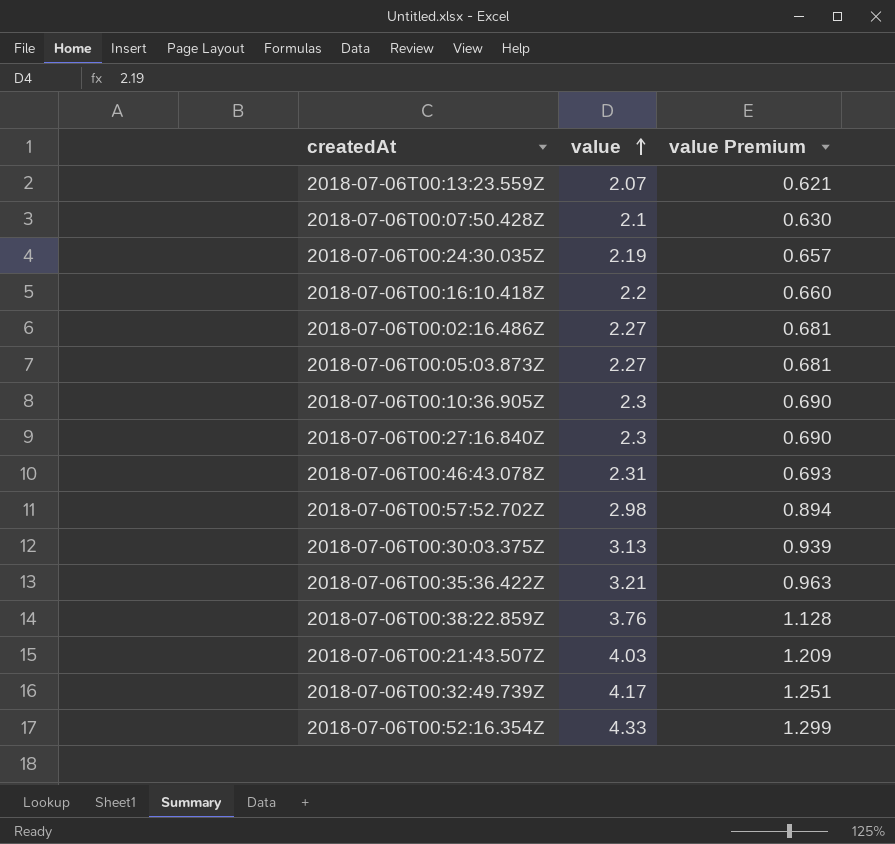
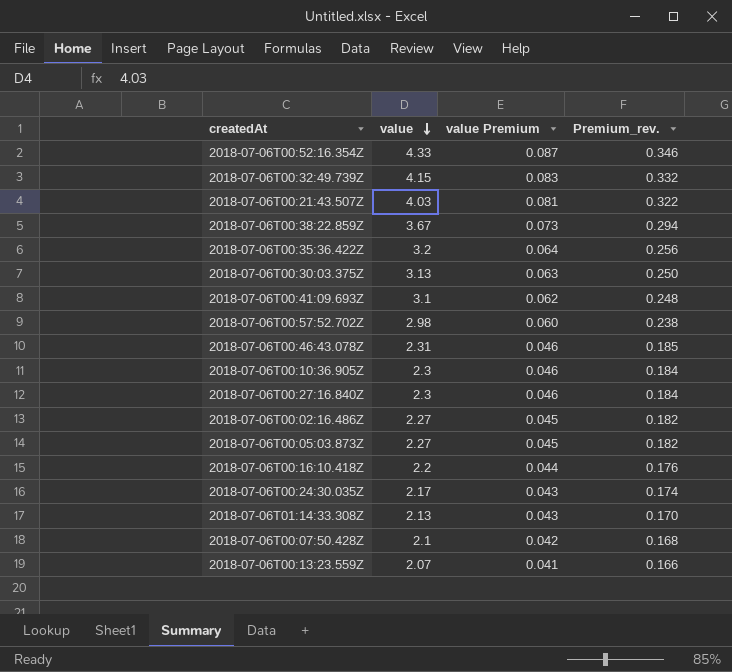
row order: value ascending -> value descending
column value Premium | formula: [value] * 0.3 -> [value] * 0.02
column Premium_rev. | formula: none -> [value] * 0.08
2018-07-06T00:32:49.739Z | value: 4.17 -> 4.15
2018-07-06T00:38:22.859Z | value: 3.76 -> 3.67
2018-07-06T00:35:36.422Z | value: 3.21 -> 3.2
row 2018-07-06T00:41:09.693Z: none -> 3.1 | 0.062 | 0.248
2018-07-06T00:24:30.035Z | value: 2.19 -> 2.17
row 2018-07-06T01:14:33.308Z: none -> 2.13 | 0.043 | 0.170

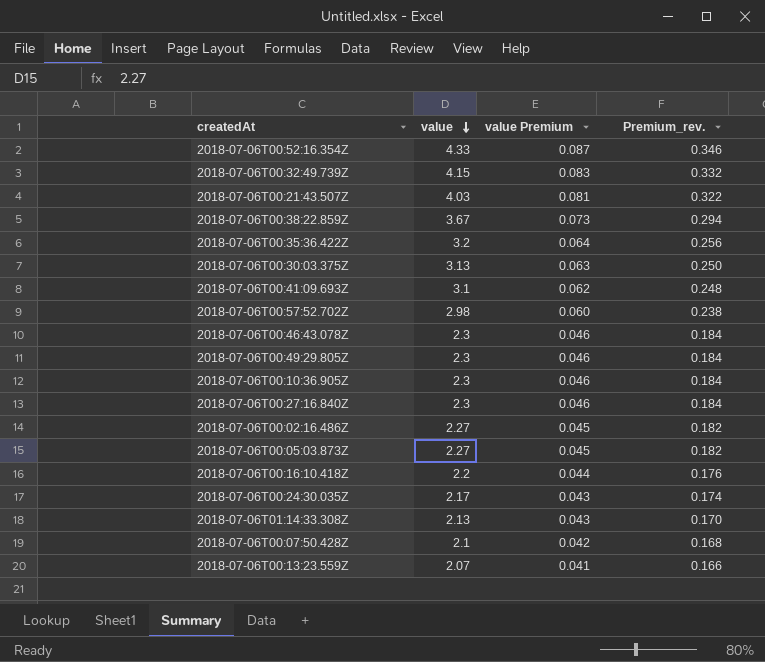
2018-07-06T00:46:43.078Z | value: 2.31 -> 2.3
2018-07-06T00:46:43.078Z | Premium_rev.: 0.185 -> 0.184
row 2018-07-06T00:49:29.805Z: none -> 2.3 | 0.046 | 0.184

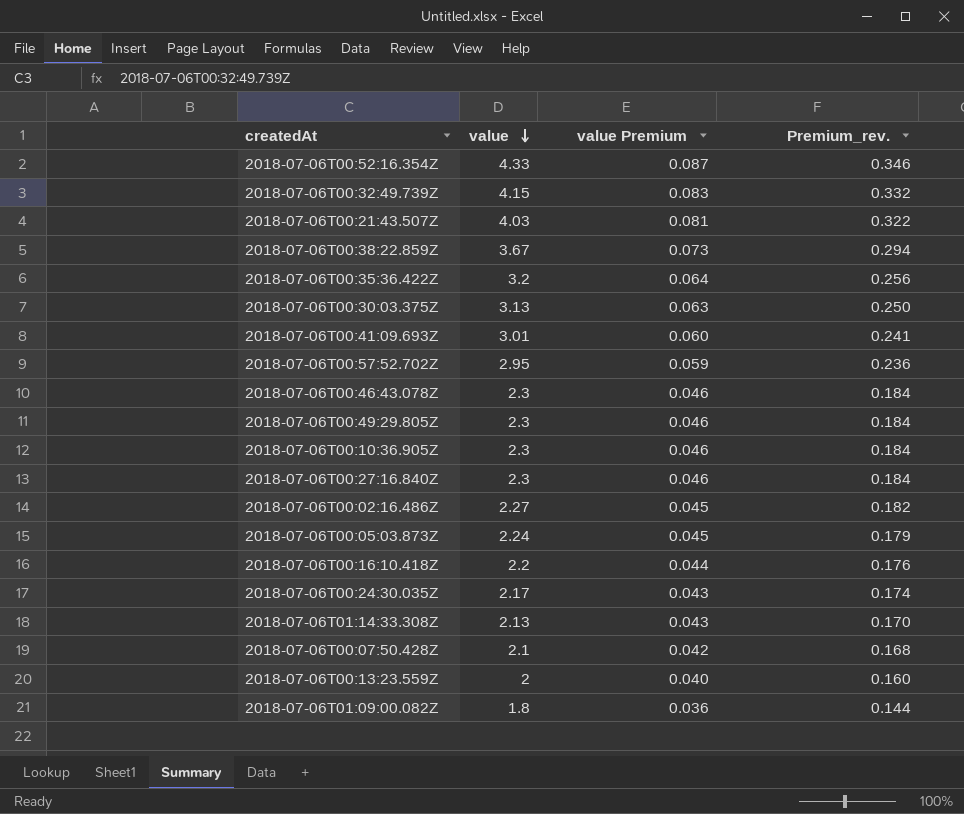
2018-07-06T00:41:09.693Z | value: 3.1 -> 3.01
2018-07-06T00:41:09.693Z | value Premium: 0.062 -> 0.060
2018-07-06T00:41:09.693Z | Premium_rev.: 0.248 -> 0.241
2018-07-06T00:57:52.702Z | value: 2.98 -> 2.95
2018-07-06T00:57:52.702Z | value Premium: 0.060 -> 0.059
2018-07-06T00:57:52.702Z | Premium_rev.: 0.238 -> 0.236
2018-07-06T00:05:03.873Z | value: 2.27 -> 2.24
2018-07-06T00:05:03.873Z | Premium_rev.: 0.182 -> 0.179
2018-07-06T00:13:23.559Z | value: 2.07 -> 2
2018-07-06T00:13:23.559Z | value Premium: 0.041 -> 0.040
2018-07-06T00:13:23.559Z | Premium_rev.: 0.166 -> 0.160
row 2018-07-06T01:09:00.082Z: none -> 1.8 | 0.036 | 0.144

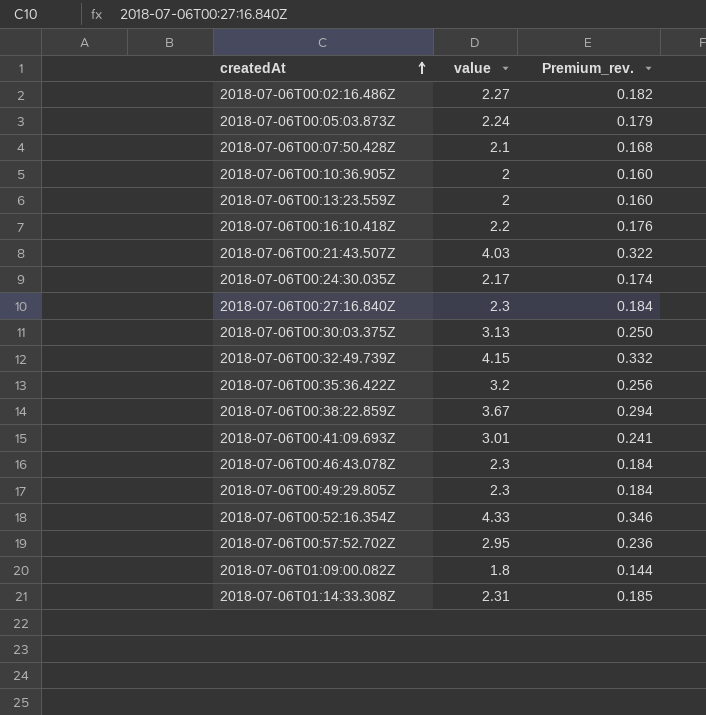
row order: value descending -> createdAt ascending
column value Premium | formula: [value] * 0.02 -> none
2018-07-06T00:10:36.905Z | value: 2.3 -> 2
2018-07-06T00:10:36.905Z | Premium_rev.: 0.184 -> 0.160
2018-07-06T01:14:33.308Z | value: 2.13 -> 2.31
2018-07-06T01:14:33.308Z | Premium_rev.: 0.170 -> 0.185

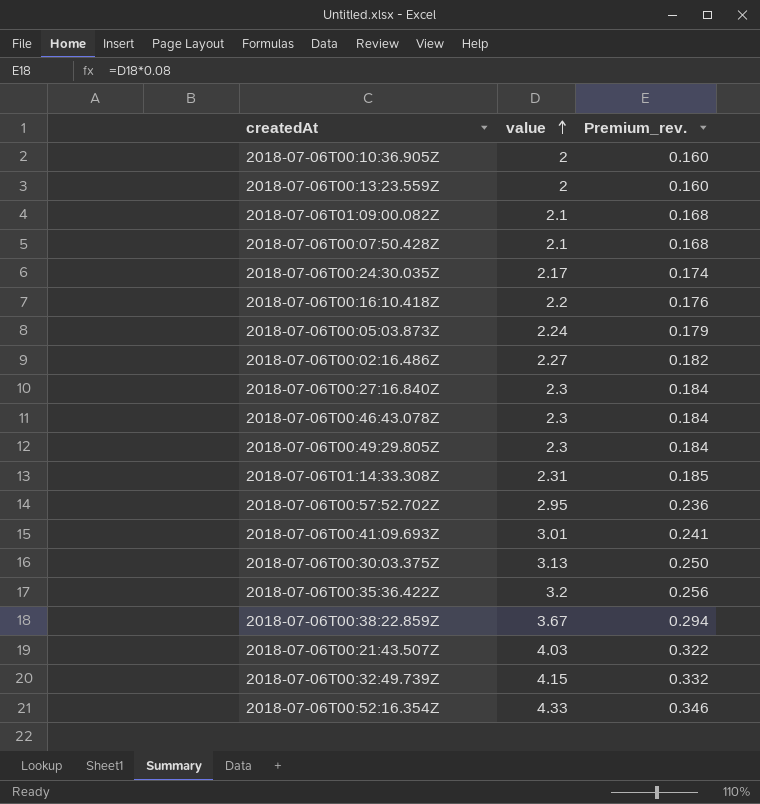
row order: createdAt ascending -> value ascending
2018-07-06T01:09:00.082Z | value: 1.8 -> 2.1
2018-07-06T01:09:00.082Z | Premium_rev.: 0.144 -> 0.168

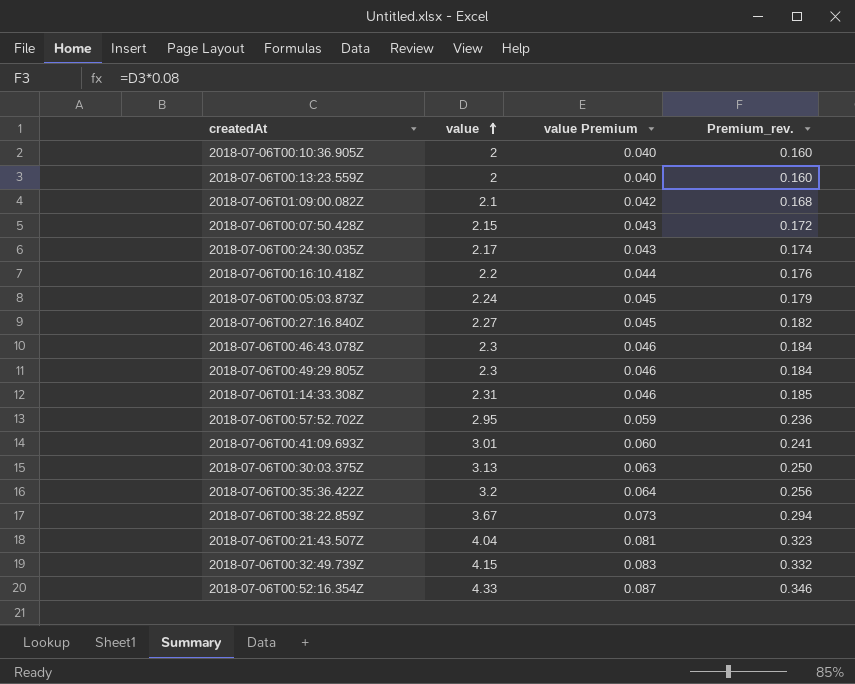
column value Premium | formula: none -> [value] * 0.02
row 2018-07-06T00:02:16.486Z: 2.27 | 0.182 -> none
2018-07-06T00:07:50.428Z | value: 2.1 -> 2.15
2018-07-06T00:07:50.428Z | Premium_rev.: 0.168 -> 0.172
2018-07-06T00:27:16.840Z | value: 2.3 -> 2.27
2018-07-06T00:27:16.840Z | Premium_rev.: 0.184 -> 0.182
2018-07-06T00:21:43.507Z | value: 4.03 -> 4.04
2018-07-06T00:21:43.507Z | Premium_rev.: 0.322 -> 0.323

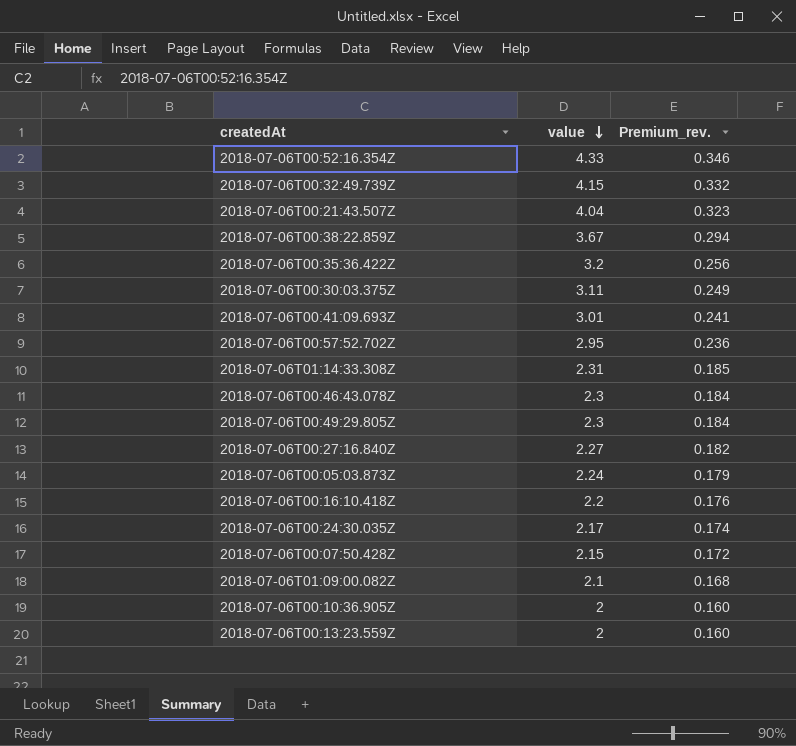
row order: value ascending -> value descending
column value Premium | formula: [value] * 0.02 -> none
2018-07-06T00:30:03.375Z | value: 3.13 -> 3.11
2018-07-06T00:30:03.375Z | Premium_rev.: 0.250 -> 0.249

